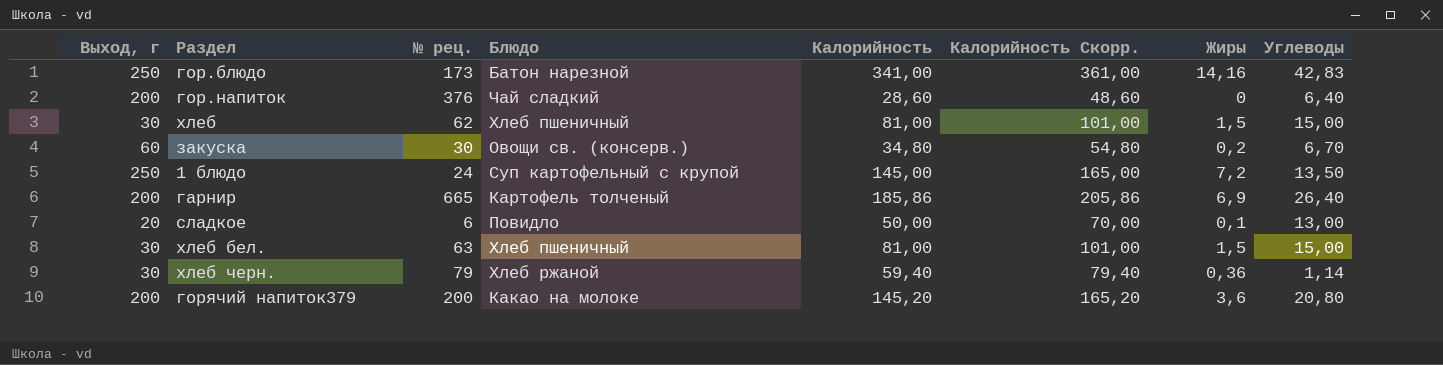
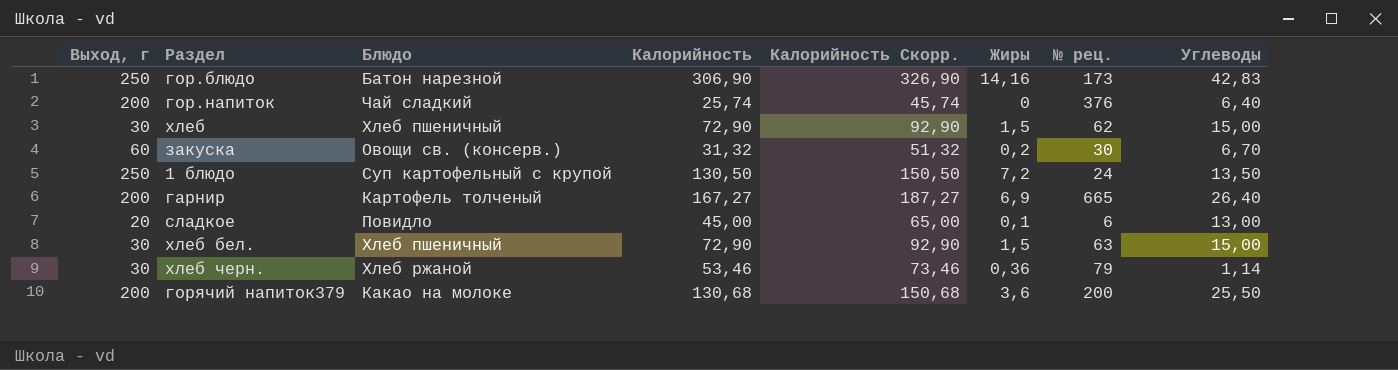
column № рец. | position: 3 -> 7
гор.блюдо | Калорийность: 341,00 -> 306,90
гор.блюдо | Калорийность Скорр.: 361,00 -> 326,90
гор.напиток | Калорийность: 28,60 -> 25,74
гор.напиток | Калорийность Скорр.: 48,60 -> 45,74
хлеб | Калорийность: 81,00 -> 72,90
хлеб | Калорийность Скорр.: 101,00 -> 92,90
закуска | Калорийность: 34,80 -> 31,32
закуска | Калорийность Скорр.: 54,80 -> 51,32
1 блюдо | Калорийность: 145,00 -> 130,50
1 блюдо | Калорийность Скорр.: 165,00 -> 150,50
гарнир | Калорийность: 185,86 -> 167,27
гарнир | Калорийность Скорр.: 205,86 -> 187,27
сладкое | Калорийность: 50,00 -> 45,00
сладкое | Калорийность Скорр.: 70,00 -> 65,00
хлеб бел. | Калорийность: 81,00 -> 72,90
хлеб бел. | Калорийность Скорр.: 101,00 -> 92,90
хлеб черн. | Калорийность: 59,40 -> 53,46
хлеб черн. | Калорийность Скорр.: 79,40 -> 73,46
горячий напиток379 | Калорийность: 145,20 -> 130,68
горячий напиток379 | Калорийность Скорр.: 165,20 -> 150,68
горячий напиток379 | Углеводы: 20,80 -> 25,50

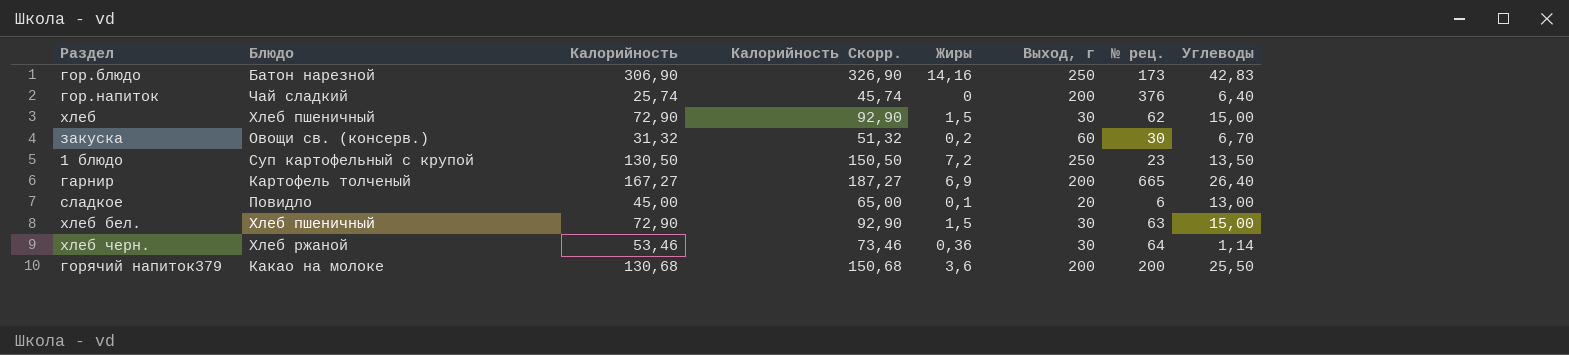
column Выход, г | position: 1 -> 6
1 блюдо | № рец.: 24 -> 23
хлеб черн. | № рец.: 79 -> 64

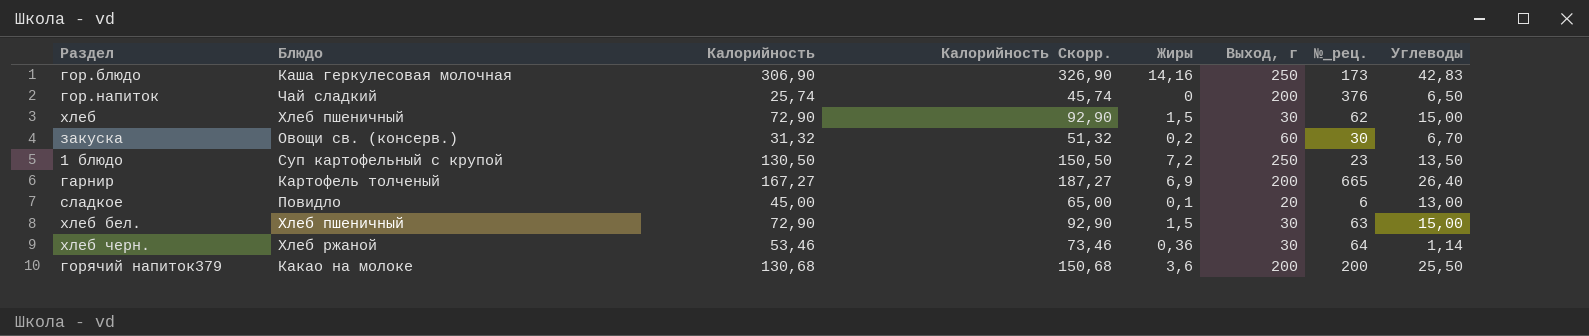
column name: № рец. -> №_рец.
гор.блюдо | Блюдо: Батон нарезной -> Каша геркулесовая молочная
гор.напиток | Углеводы: 6,40 -> 6,50

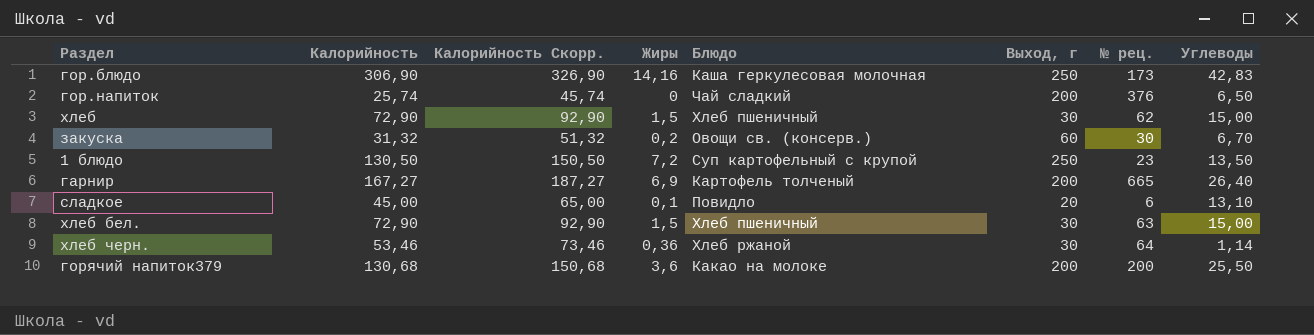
column Блюдо | position: 2 -> 5
column name: №_рец. -> № рец.
сладкое | Углеводы: 13,00 -> 13,10

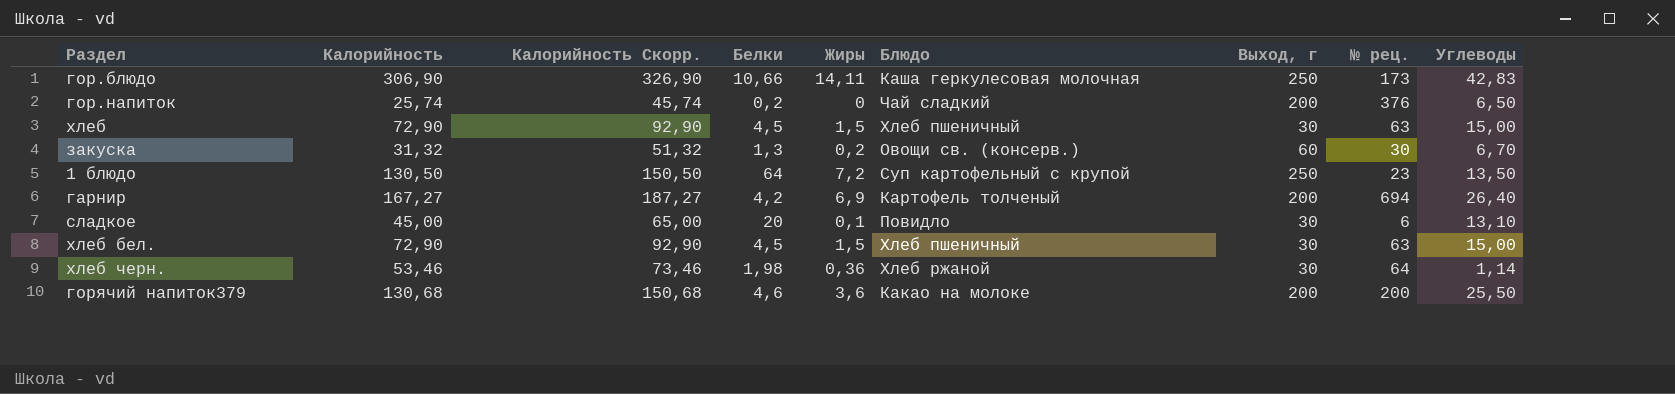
column Белки | position: none -> 4
гор.блюдо | Жиры: 14,16 -> 14,11
хлеб | № рец.: 62 -> 63
гарнир | № рец.: 665 -> 694
сладкое | Выход, г: 20 -> 30

